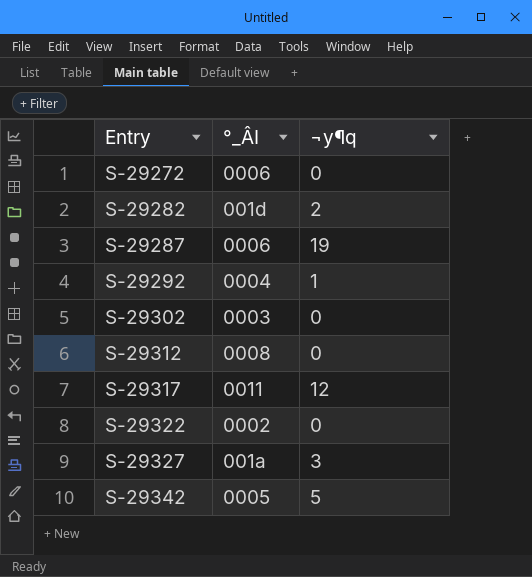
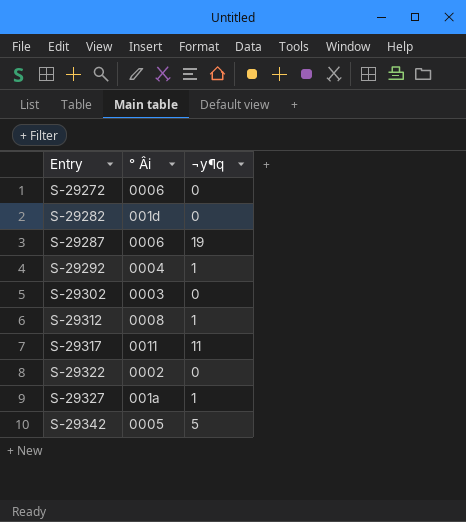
column name: °_ÂI -> ° Âi
S-29282 | ¬y¶q: 2 -> 0
S-29312 | ¬y¶q: 0 -> 1
S-29317 | ¬y¶q: 12 -> 11
S-29327 | ¬y¶q: 3 -> 1

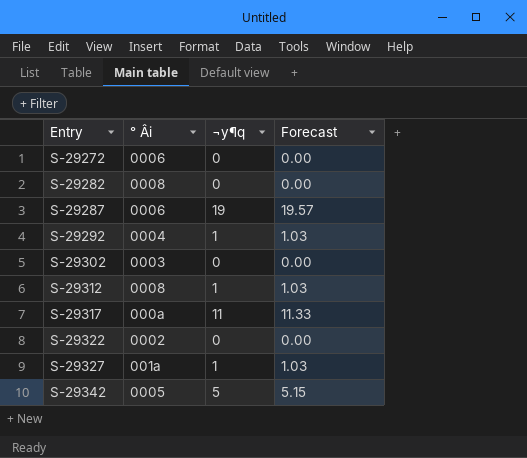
column Forecast | formula: none -> [¬y¶q] * 1.03
S-29282 | ° Âi: 001d -> 0008
S-29317 | ° Âi: 0011 -> 000a

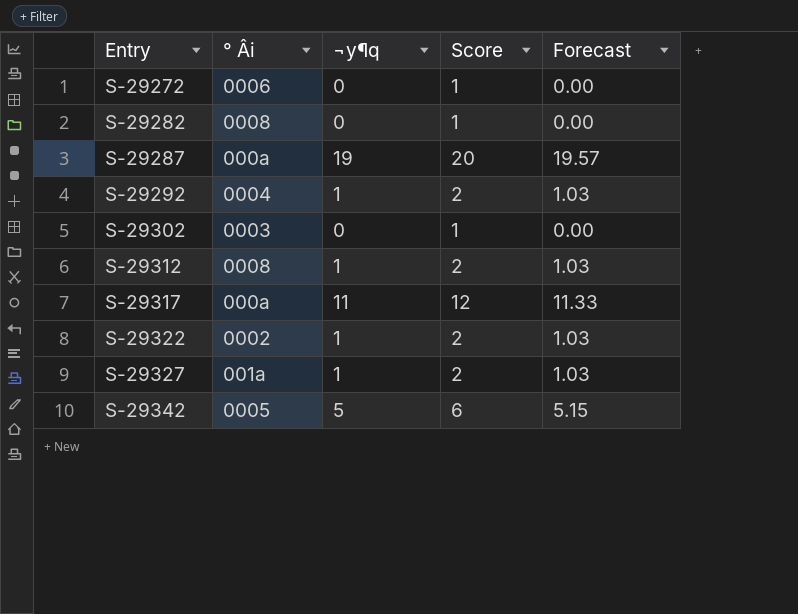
column Score | formula: none -> [¬y¶q] + 1
S-29287 | ° Âi: 0006 -> 000a
S-29322 | ¬y¶q: 0 -> 1
S-29322 | Forecast: 0.00 -> 1.03

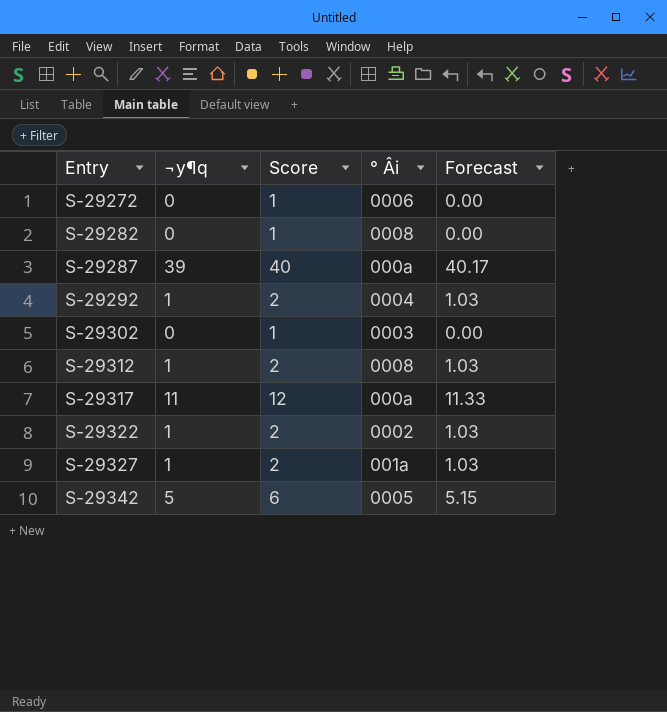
column ° Âi | position: 2 -> 4
S-29287 | ¬y¶q: 19 -> 39
S-29287 | Score: 20 -> 40
S-29287 | Forecast: 19.57 -> 40.17

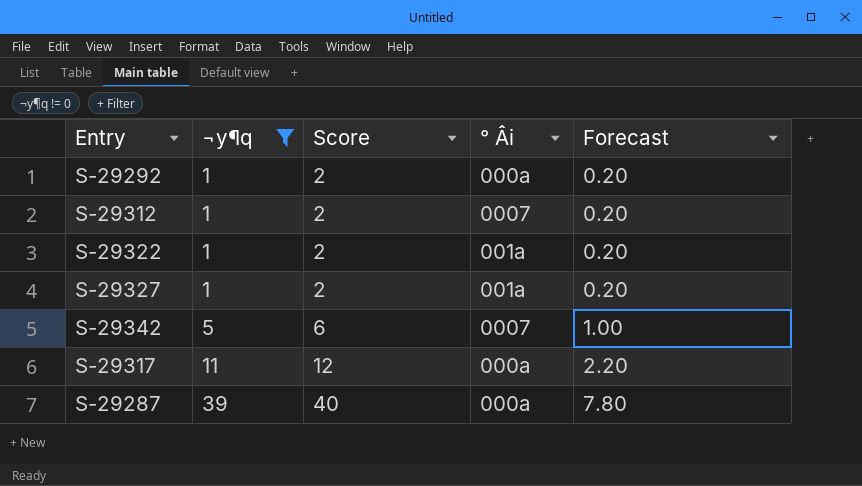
filter: none -> ¬y¶q != 0
row order: Entry ascending -> ¬y¶q ascending
column Forecast | formula: [¬y¶q] * 1.03 -> [¬y¶q] * 0.2
S-29292 | ° Âi: 0004 -> 000a
S-29312 | ° Âi: 0008 -> 0007
S-29322 | ° Âi: 0002 -> 001a
S-29342 | ° Âi: 0005 -> 0007

